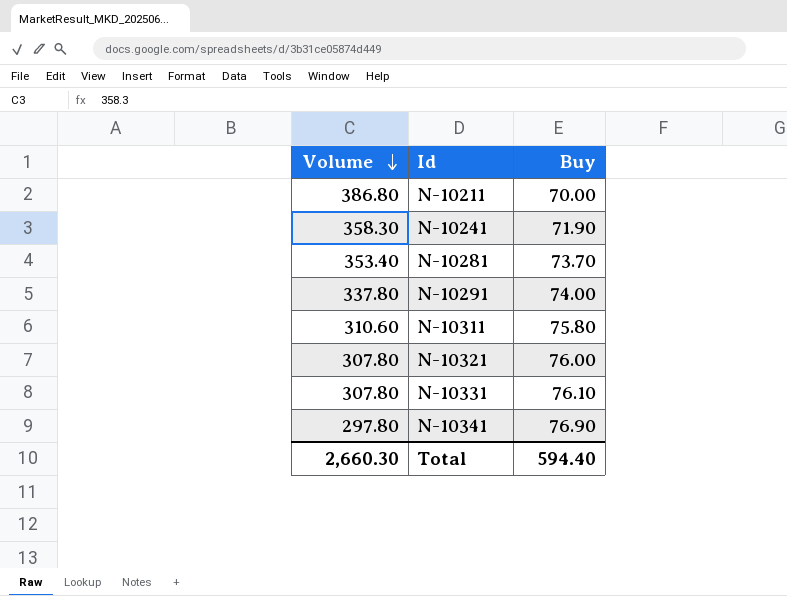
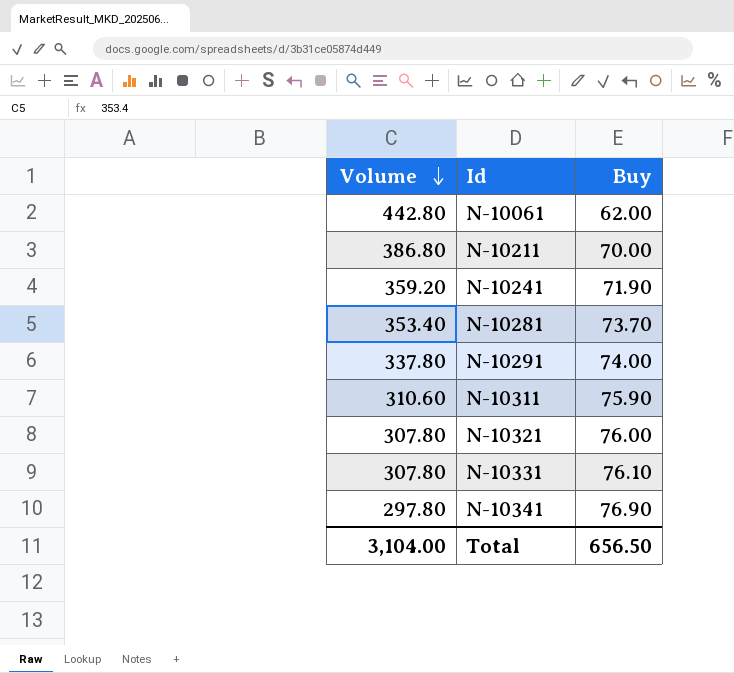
row N-10061: none -> 442.80 | 62.00
N-10241 | Volume: 358.30 -> 359.20
N-10311 | Buy: 75.80 -> 75.90
Total | Volume: 2,660.30 -> 3,104.00
Total | Buy: 594.40 -> 656.50

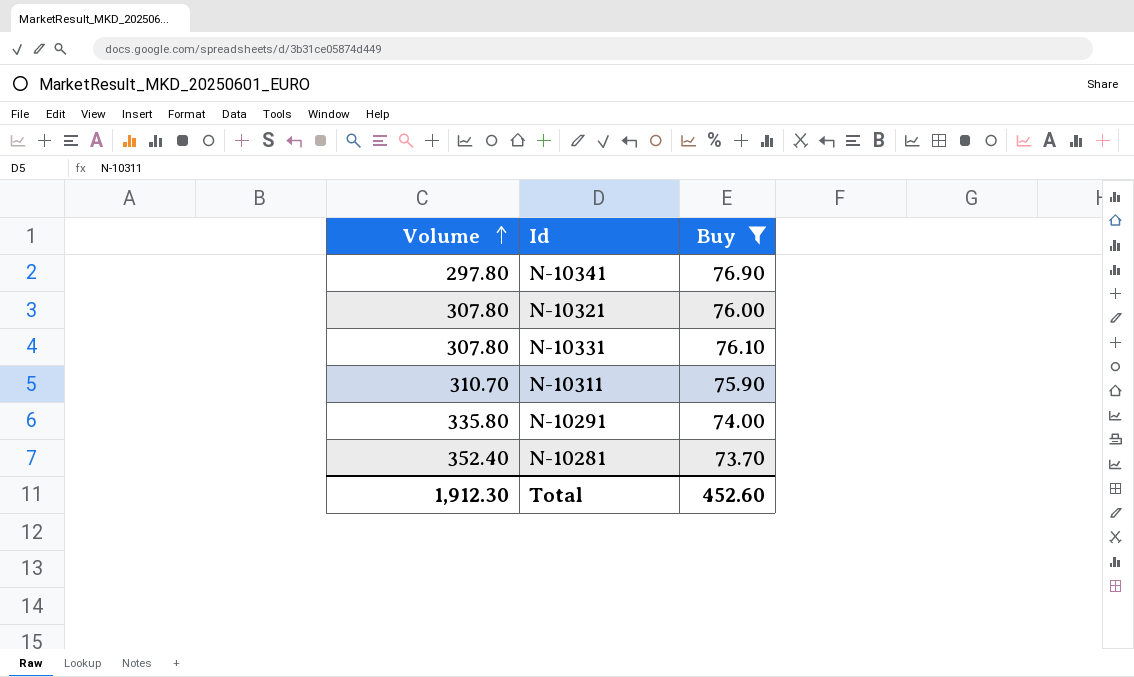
filter: none -> Buy >= 73.70
row order: Volume descending -> Volume ascending
N-10311 | Volume: 310.60 -> 310.70
N-10291 | Volume: 337.80 -> 335.80
N-10281 | Volume: 353.40 -> 352.40
Total | Volume: 3,104.00 -> 1,912.30
Total | Buy: 656.50 -> 452.60

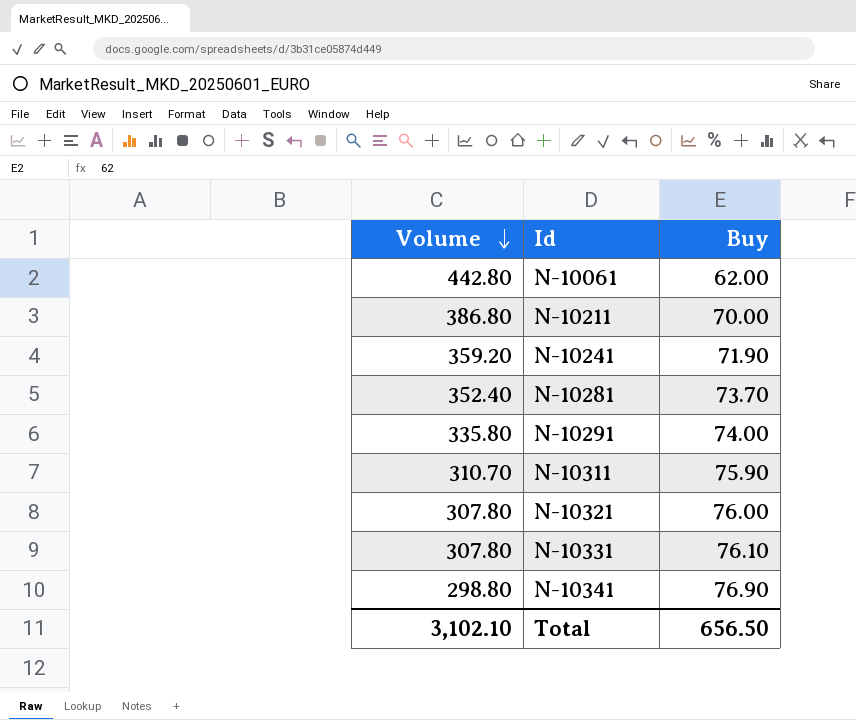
filter: Buy >= 73.70 -> none
row order: Volume ascending -> Volume descending
N-10341 | Volume: 297.80 -> 298.80
Total | Volume: 1,912.30 -> 3,102.10
Total | Buy: 452.60 -> 656.50

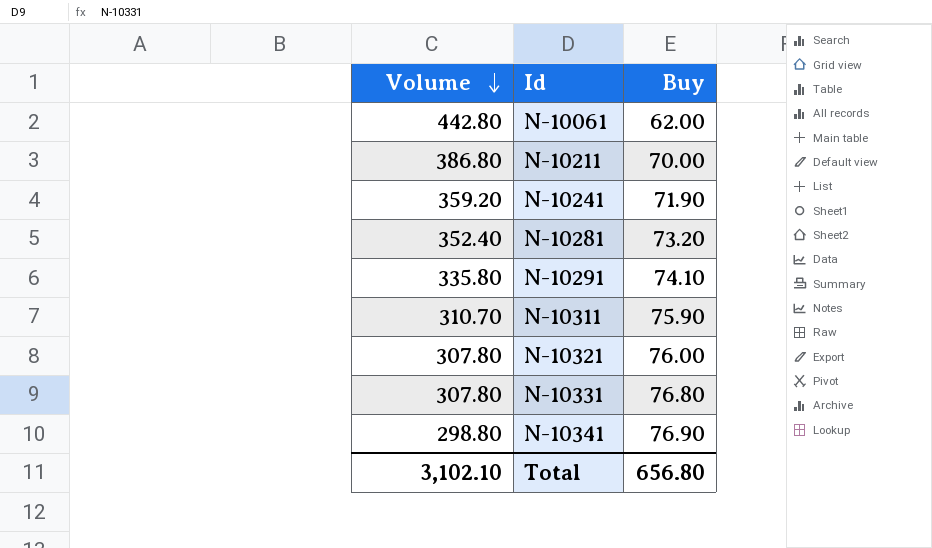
N-10281 | Buy: 73.70 -> 73.20
N-10291 | Buy: 74.00 -> 74.10
N-10331 | Buy: 76.10 -> 76.80
Total | Buy: 656.50 -> 656.80

